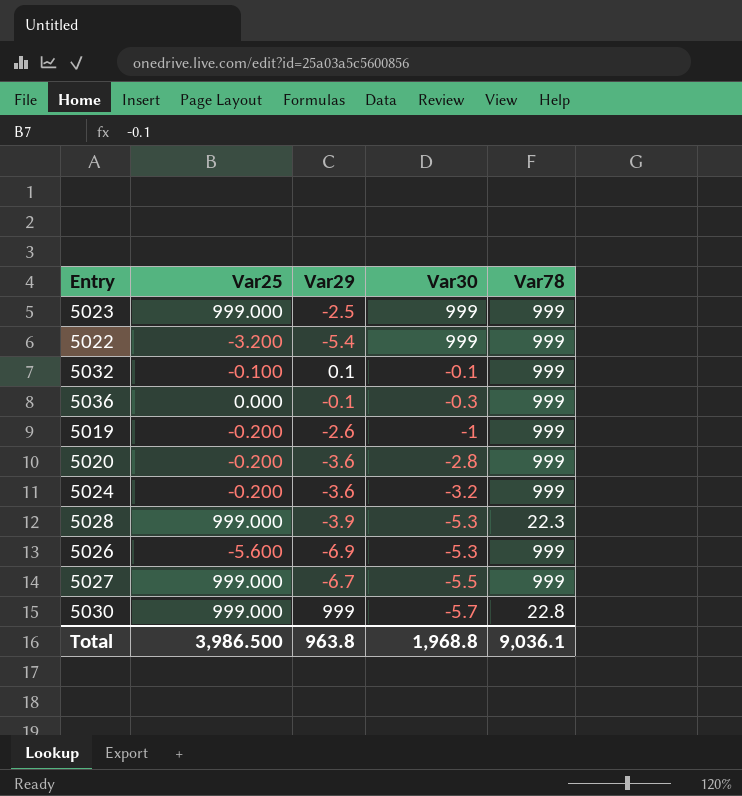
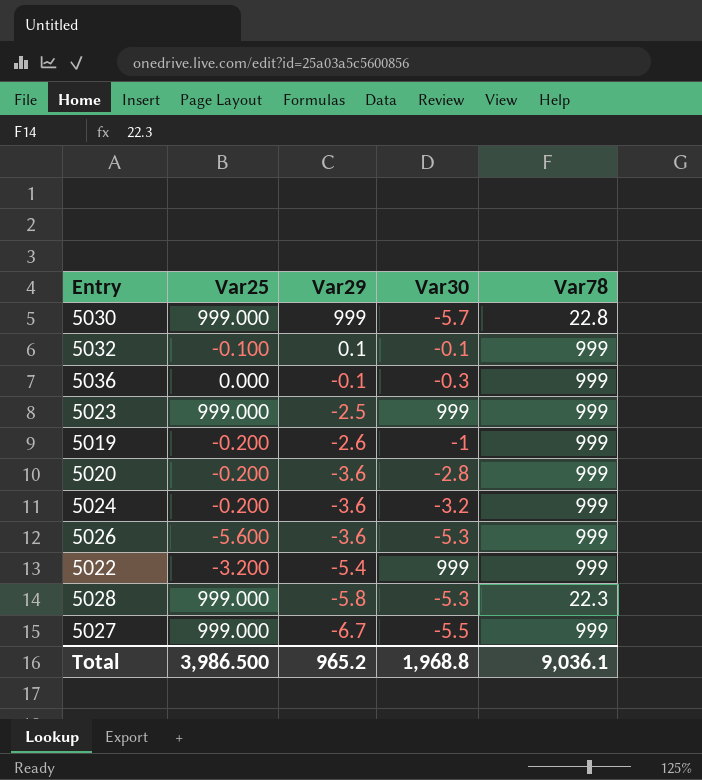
row order: Var30 descending -> Var29 descending
5026 | Var29: -6.9 -> -3.6
5028 | Var29: -3.9 -> -5.8
Total | Var29: 963.8 -> 965.2

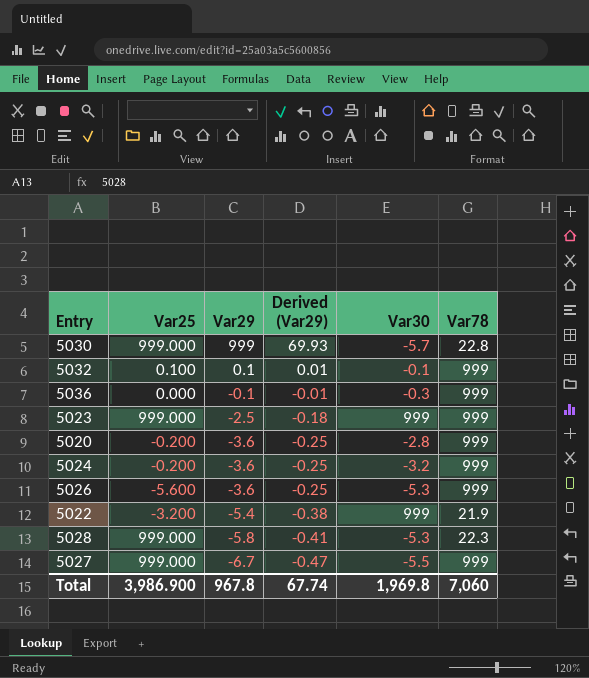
column Derived (Var29) | formula: none -> [Var29] * 0.07
row 5019: -0.200 | -2.6 | -1 | 999 -> none
5032 | Var25: -0.100 -> 0.100
5022 | Var78: 999 -> 21.9
Total | Var25: 3,986.500 -> 3,986.900
Total | Var29: 965.2 -> 967.8
Total | Var30: 1,968.8 -> 1,969.8
Total | Var78: 9,036.1 -> 7,060

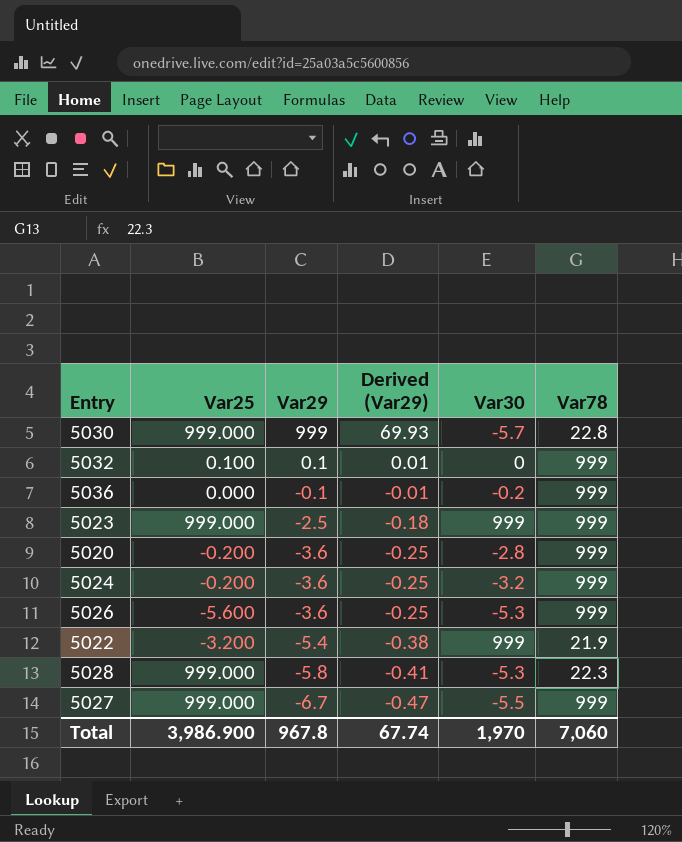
5032 | Var30: -0.1 -> 0
5036 | Var30: -0.3 -> -0.2
Total | Var30: 1,969.8 -> 1,970

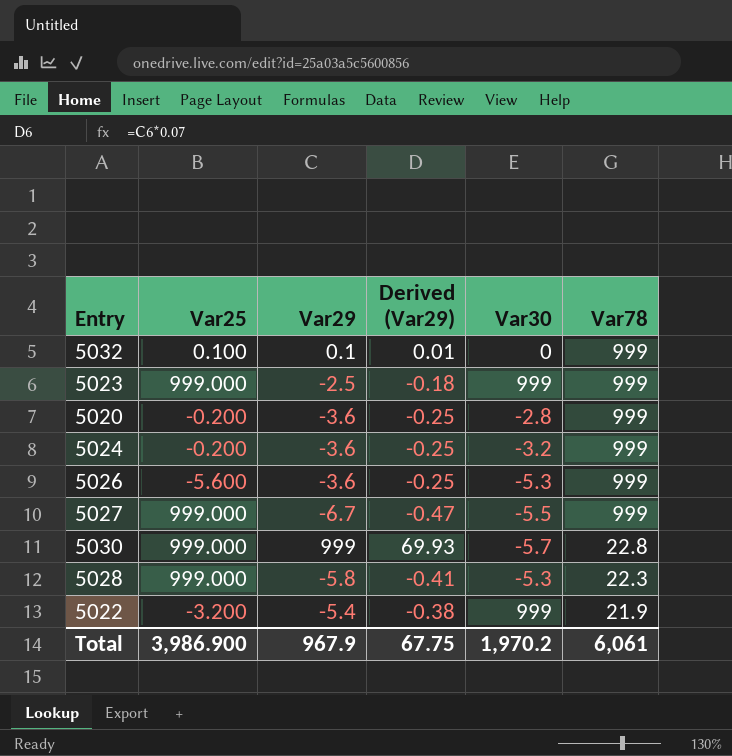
row order: Var29 descending -> Var78 descending
row 5036: 0.000 | -0.1 | -0.01 | -0.2 | 999 -> none
Total | Var29: 967.8 -> 967.9
Total | Derived (Var29): 67.74 -> 67.75
Total | Var30: 1,970 -> 1,970.2
Total | Var78: 7,060 -> 6,061

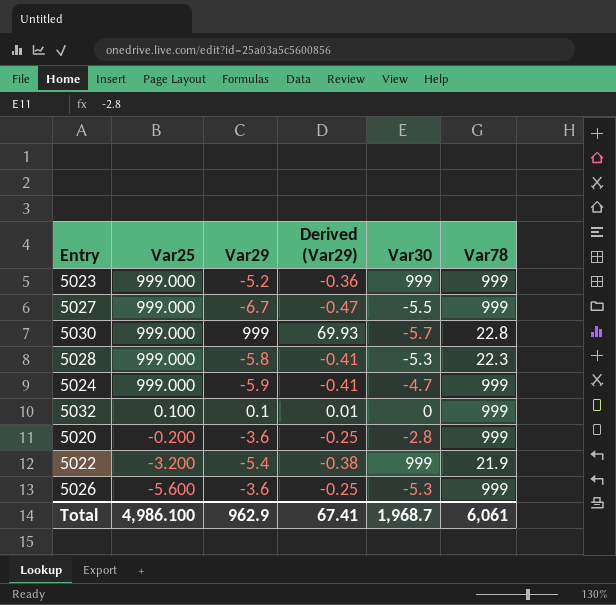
row order: Var78 descending -> Var25 descending
5023 | Var29: -2.5 -> -5.2
5023 | Derived (Var29): -0.18 -> -0.36
5024 | Var25: -0.200 -> 999.000
5024 | Var29: -3.6 -> -5.9
5024 | Derived (Var29): -0.25 -> -0.41
5024 | Var30: -3.2 -> -4.7
Total | Var25: 3,986.900 -> 4,986.100
Total | Var29: 967.9 -> 962.9
Total | Derived (Var29): 67.75 -> 67.41
Total | Var30: 1,970.2 -> 1,968.7

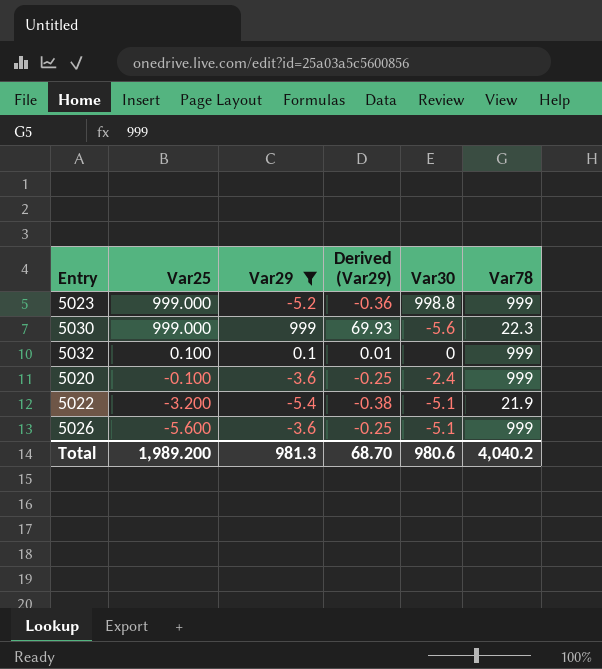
filter: none -> Var29 >= -5.4
5023 | Var30: 999 -> 998.8
5030 | Var30: -5.7 -> -5.6
5030 | Var78: 22.8 -> 22.3
5020 | Var25: -0.200 -> -0.100
5020 | Var30: -2.8 -> -2.4
5022 | Var30: 999 -> -5.1
5026 | Var30: -5.3 -> -5.1
Total | Var25: 4,986.100 -> 1,989.200
Total | Var29: 962.9 -> 981.3
Total | Derived (Var29): 67.41 -> 68.70
Total | Var30: 1,968.7 -> 980.6
Total | Var78: 6,061 -> 4,040.2

